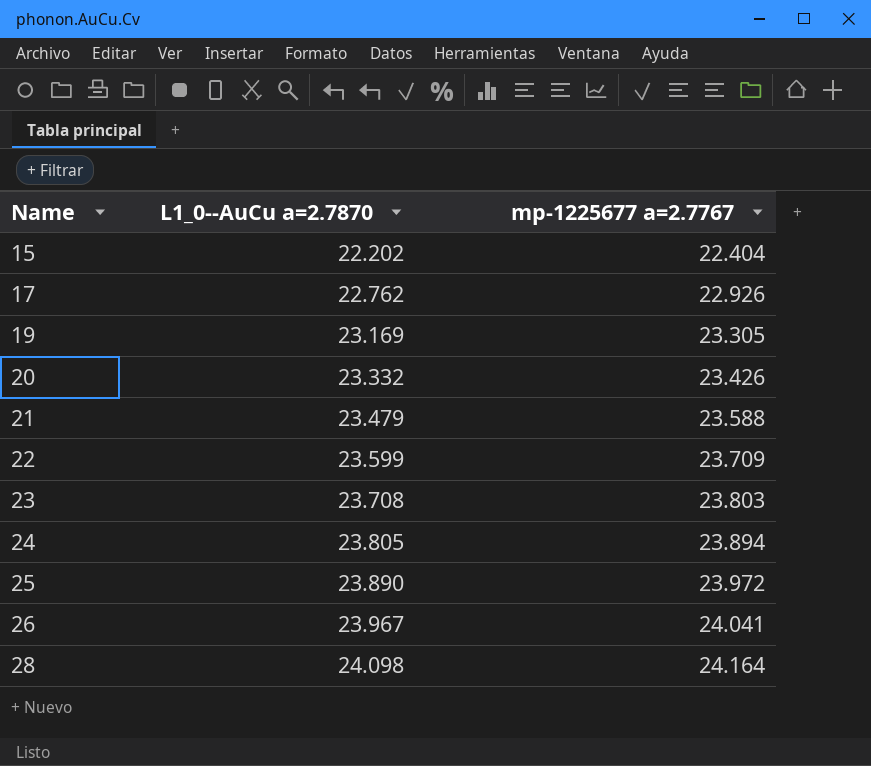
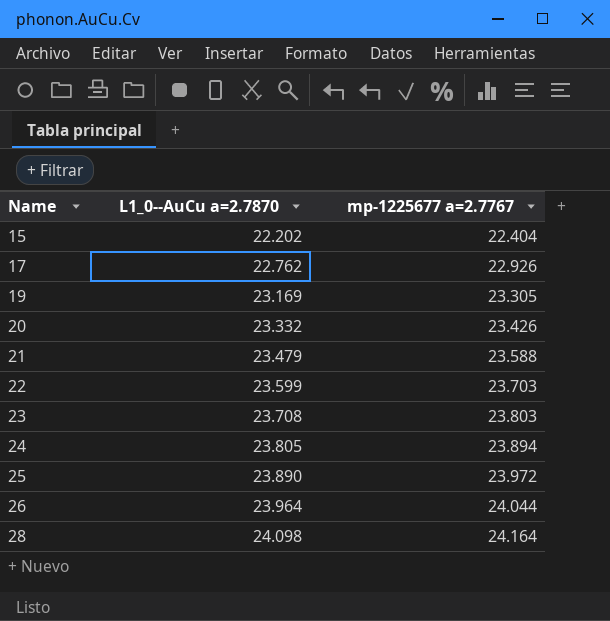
22 | mp-1225677 a=2.7767: 23.709 -> 23.703
26 | L1_0--AuCu a=2.7870: 23.967 -> 23.964
26 | mp-1225677 a=2.7767: 24.041 -> 24.044

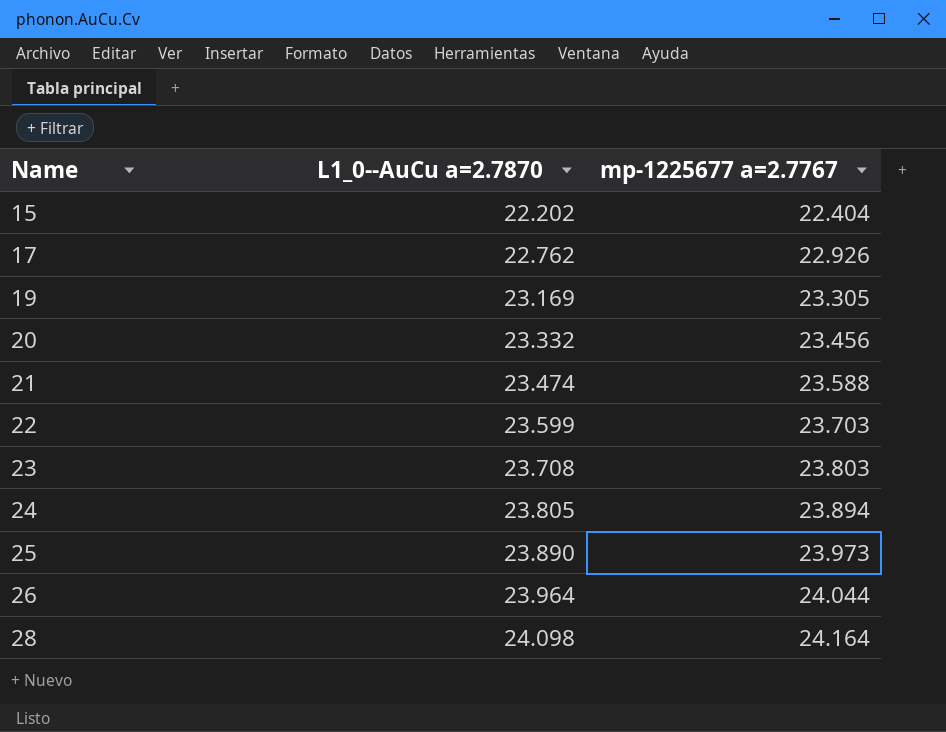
20 | mp-1225677 a=2.7767: 23.426 -> 23.456
21 | L1_0--AuCu a=2.7870: 23.479 -> 23.474
25 | mp-1225677 a=2.7767: 23.972 -> 23.973

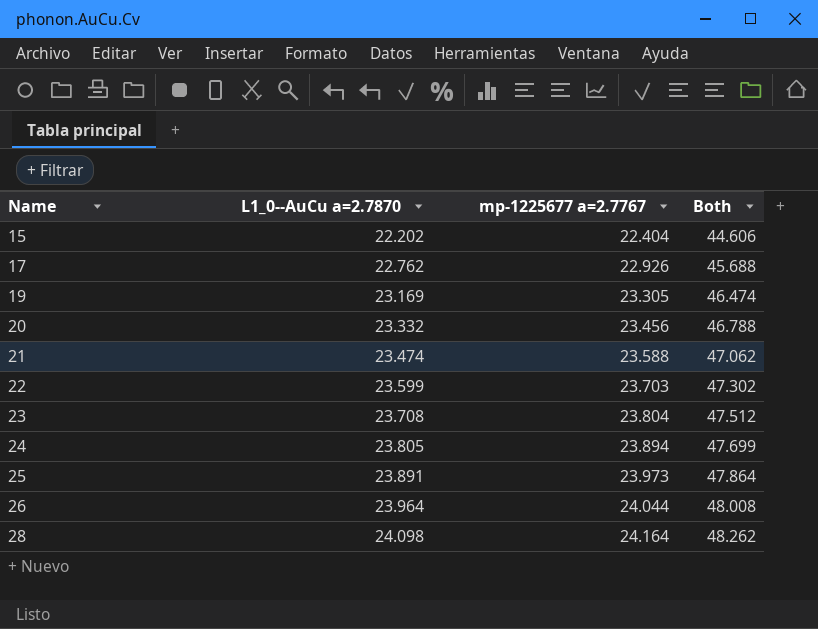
column Both | formula: none -> [L1_0--AuCu a=2.7870] + [mp-1225677 a=2.7767]
23 | mp-1225677 a=2.7767: 23.803 -> 23.804
25 | L1_0--AuCu a=2.7870: 23.890 -> 23.891

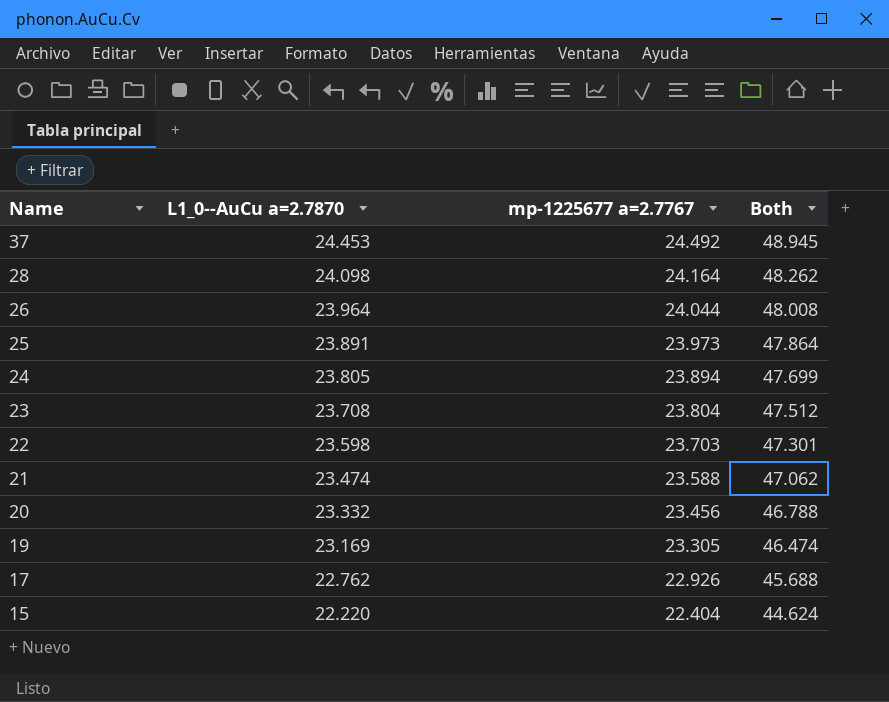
row order: Name ascending -> Name descending
row 37: none -> 24.453 | 24.492 | 48.945
22 | L1_0--AuCu a=2.7870: 23.599 -> 23.598
22 | Both: 47.302 -> 47.301
15 | L1_0--AuCu a=2.7870: 22.202 -> 22.220
15 | Both: 44.606 -> 44.624

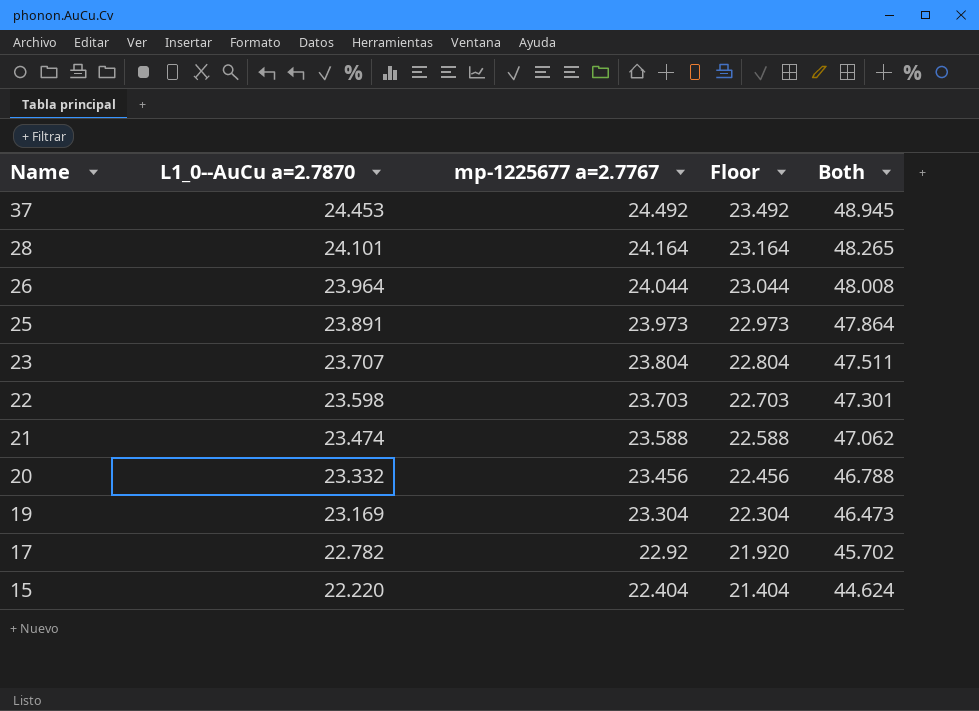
column Floor | formula: none -> [mp-1225677 a=2.7767] - 1
row 24: 23.805 | 23.894 | 47.699 -> none
28 | L1_0--AuCu a=2.7870: 24.098 -> 24.101
28 | Both: 48.262 -> 48.265
23 | L1_0--AuCu a=2.7870: 23.708 -> 23.707
23 | Both: 47.512 -> 47.511
19 | mp-1225677 a=2.7767: 23.305 -> 23.304
19 | Both: 46.474 -> 46.473
17 | L1_0--AuCu a=2.7870: 22.762 -> 22.782
17 | mp-1225677 a=2.7767: 22.926 -> 22.92
17 | Both: 45.688 -> 45.702

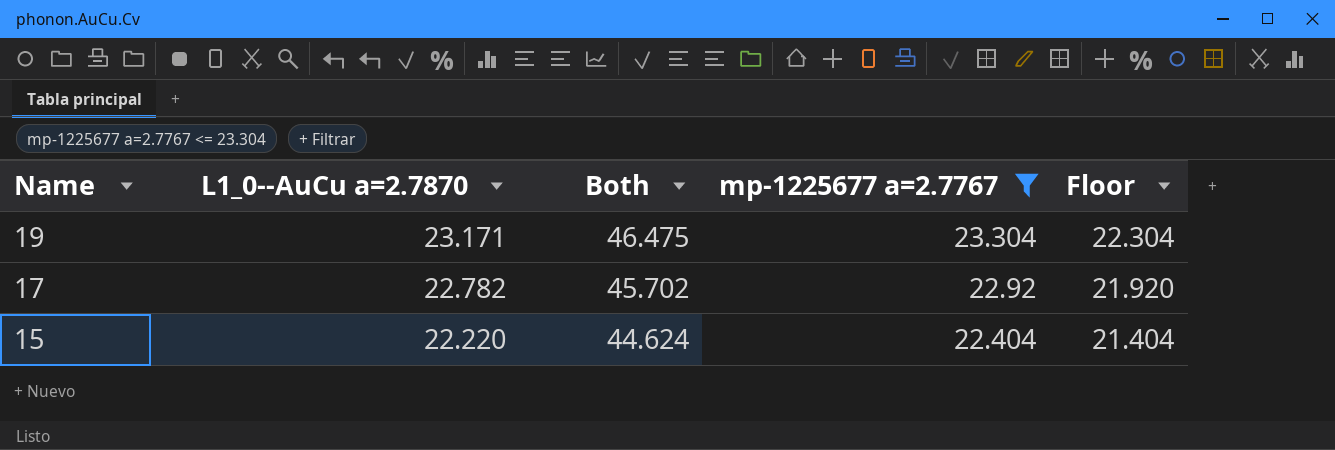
filter: none -> mp-1225677 a=2.7767 <= 23.304
column Both | position: 5 -> 3
19 | L1_0--AuCu a=2.7870: 23.169 -> 23.171
19 | Both: 46.473 -> 46.475

